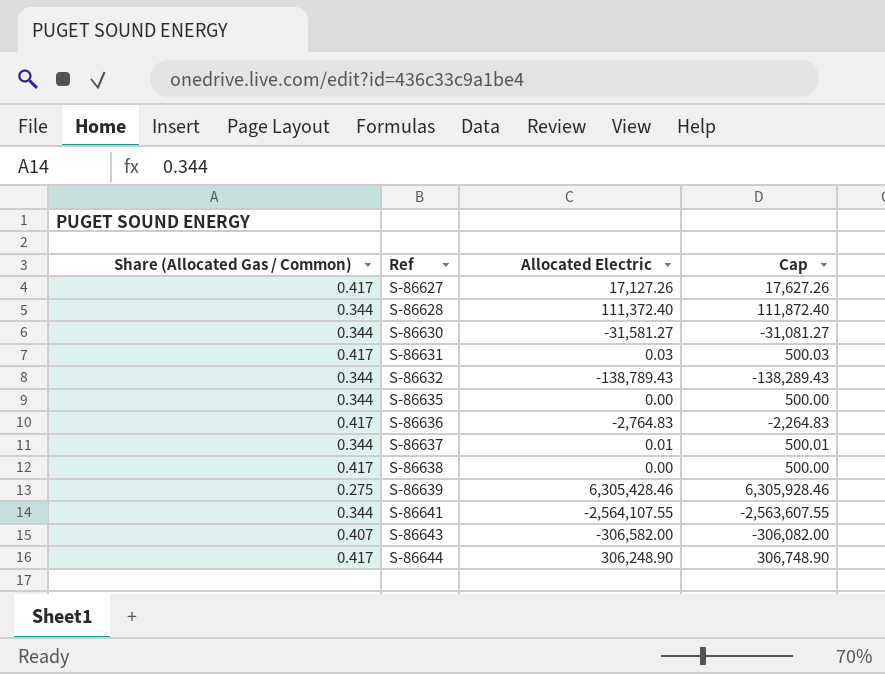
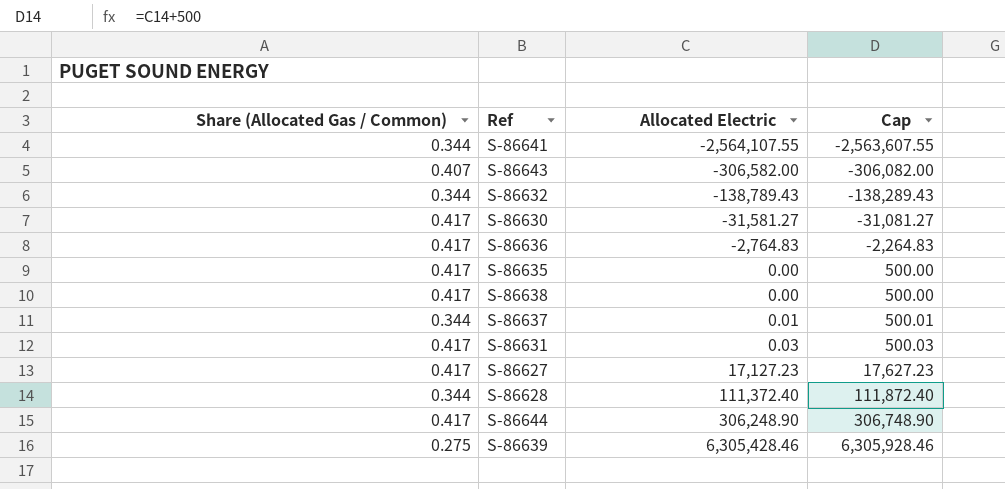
row order: Ref ascending -> Allocated Electric ascending
S-86630 | Share (Allocated Gas / Common): 0.344 -> 0.417
S-86635 | Share (Allocated Gas / Common): 0.344 -> 0.417
S-86627 | Allocated Electric: 17,127.26 -> 17,127.23
S-86627 | Cap: 17,627.26 -> 17,627.23

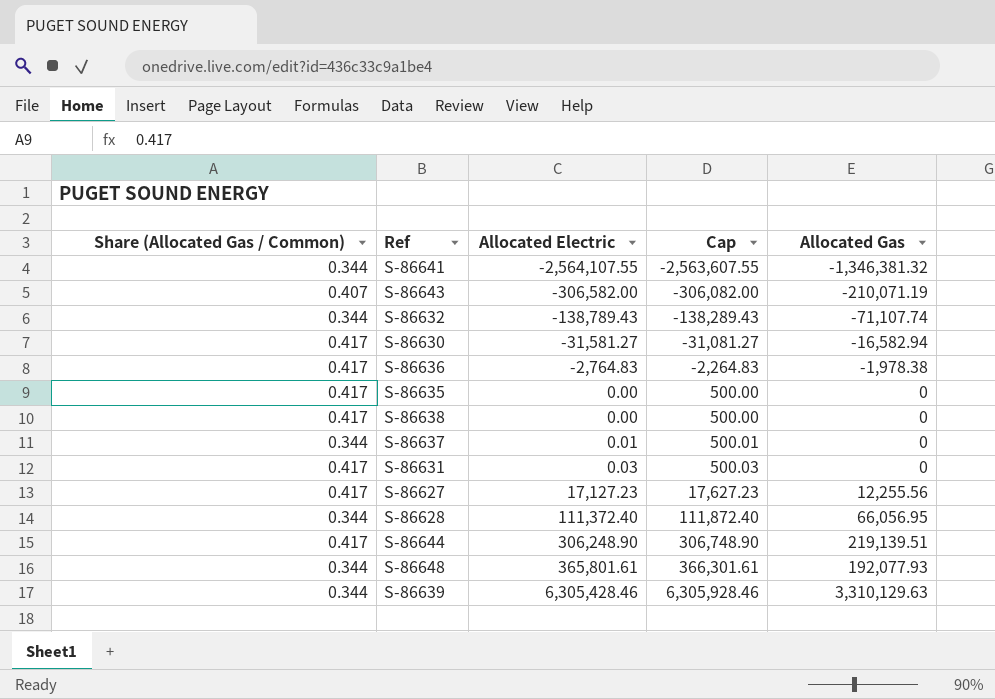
column Allocated Gas | position: none -> 5
row S-86648: none -> 0.344 | 365,801.61 | 366,301.61 | 192,077.93
S-86639 | Share (Allocated Gas / Common): 0.275 -> 0.344

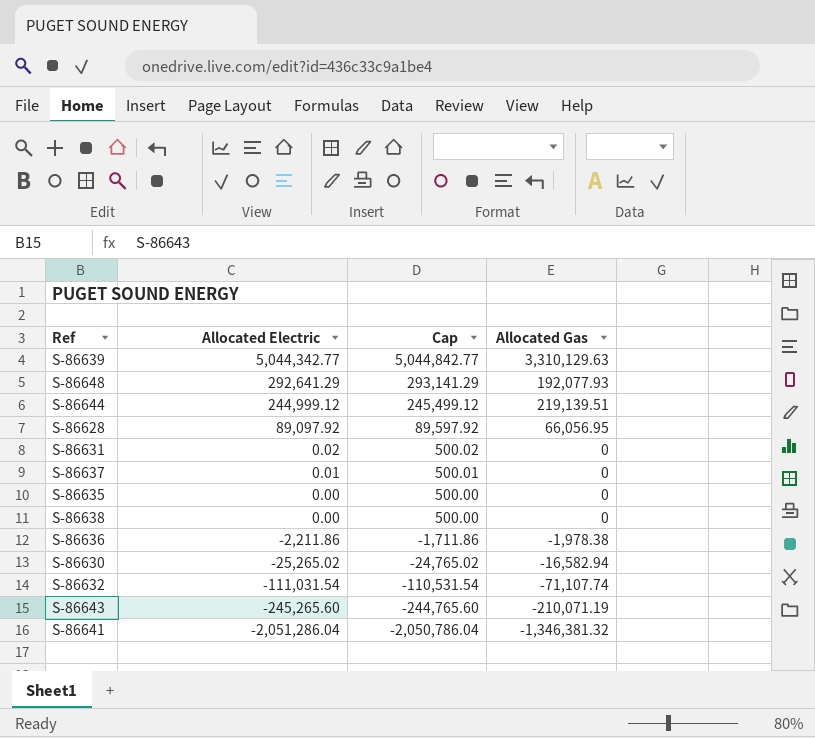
row order: Allocated Electric ascending -> Allocated Electric descending
column Share (Allocated Gas / Common) | position: 1 -> none
row S-86627: 0.417 | 17,127.23 | 17,627.23 | 12,255.56 -> none
S-86639 | Allocated Electric: 6,305,428.46 -> 5,044,342.77
S-86639 | Cap: 6,305,928.46 -> 5,044,842.77
S-86648 | Allocated Electric: 365,801.61 -> 292,641.29
S-86648 | Cap: 366,301.61 -> 293,141.29
S-86644 | Allocated Electric: 306,248.90 -> 244,999.12
S-86644 | Cap: 306,748.90 -> 245,499.12
S-86628 | Allocated Electric: 111,372.40 -> 89,097.92
S-86628 | Cap: 111,872.40 -> 89,597.92
S-86631 | Allocated Electric: 0.03 -> 0.02
S-86631 | Cap: 500.03 -> 500.02
S-86636 | Allocated Electric: -2,764.83 -> -2,211.86
S-86636 | Cap: -2,264.83 -> -1,711.86
S-86630 | Allocated Electric: -31,581.27 -> -25,265.02
S-86630 | Cap: -31,081.27 -> -24,765.02
S-86632 | Allocated Electric: -138,789.43 -> -111,031.54
S-86632 | Cap: -138,289.43 -> -110,531.54
S-86643 | Allocated Electric: -306,582.00 -> -245,265.60
S-86643 | Cap: -306,082.00 -> -244,765.60
S-86641 | Allocated Electric: -2,564,107.55 -> -2,051,286.04
S-86641 | Cap: -2,563,607.55 -> -2,050,786.04

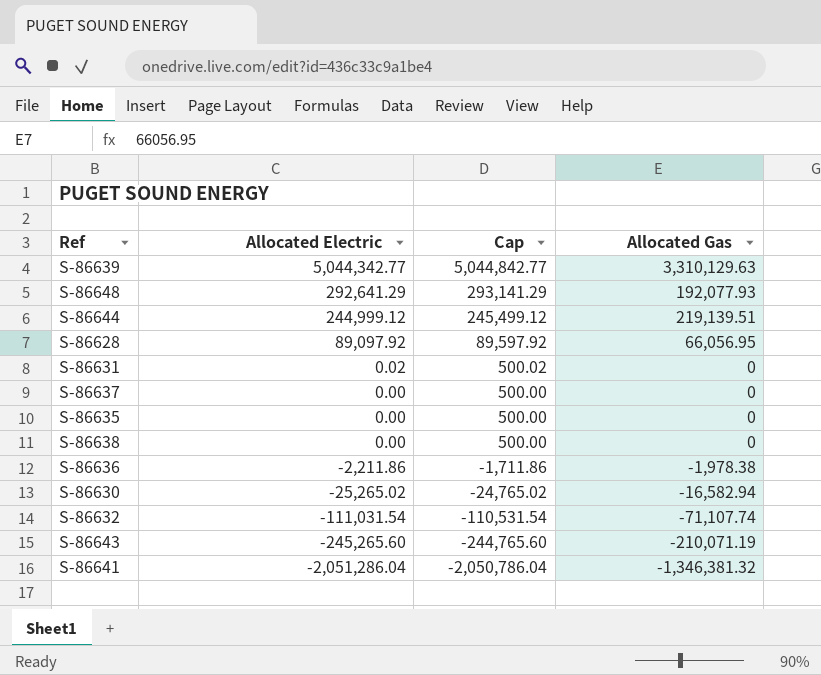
S-86637 | Allocated Electric: 0.01 -> 0.00
S-86637 | Cap: 500.01 -> 500.00

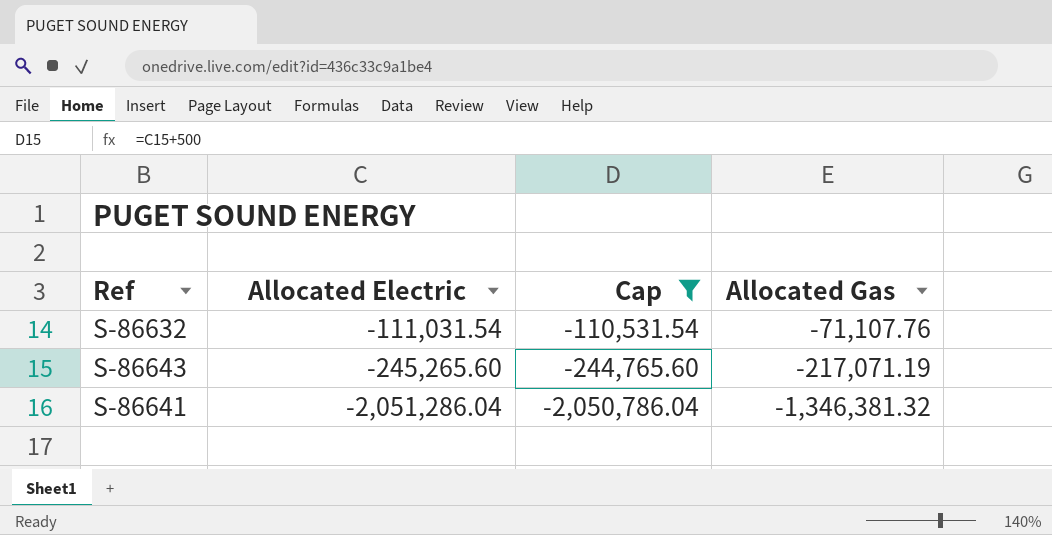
filter: none -> Cap <= -110,531.54
S-86632 | Allocated Gas: -71,107.74 -> -71,107.76
S-86643 | Allocated Gas: -210,071.19 -> -217,071.19

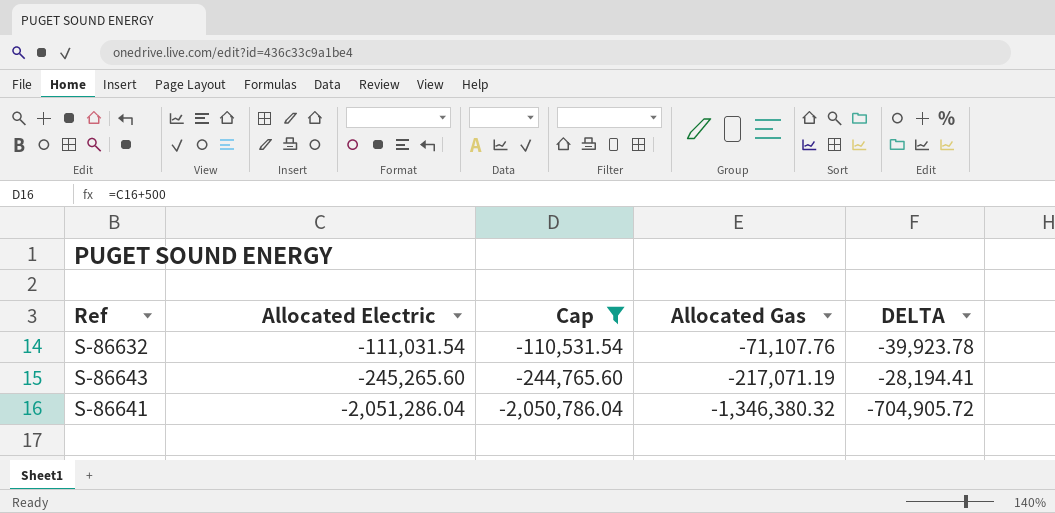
column DELTA | formula: none -> [Allocated Electric] - [Allocated Gas]
S-86641 | Allocated Gas: -1,346,381.32 -> -1,346,380.32

